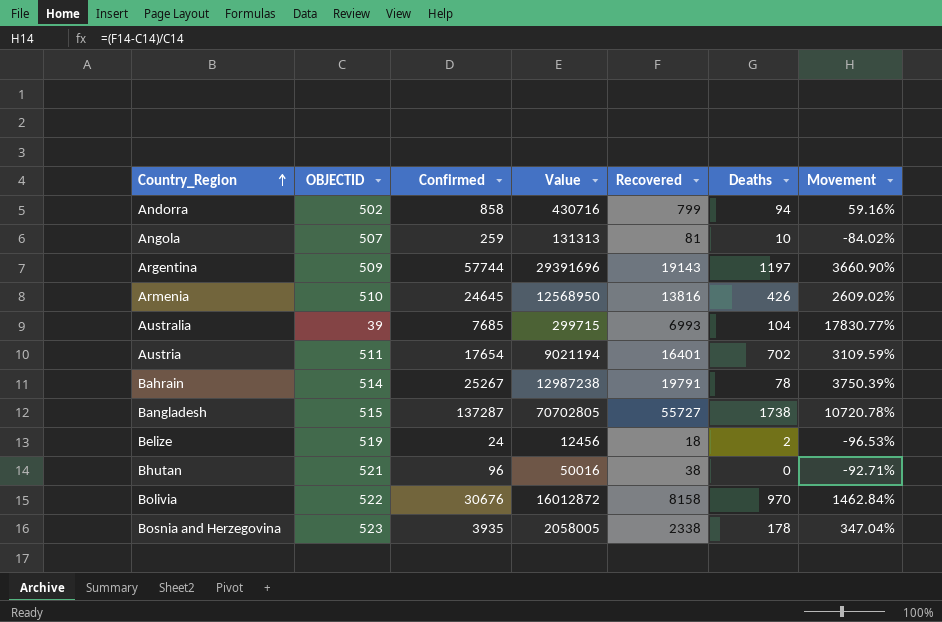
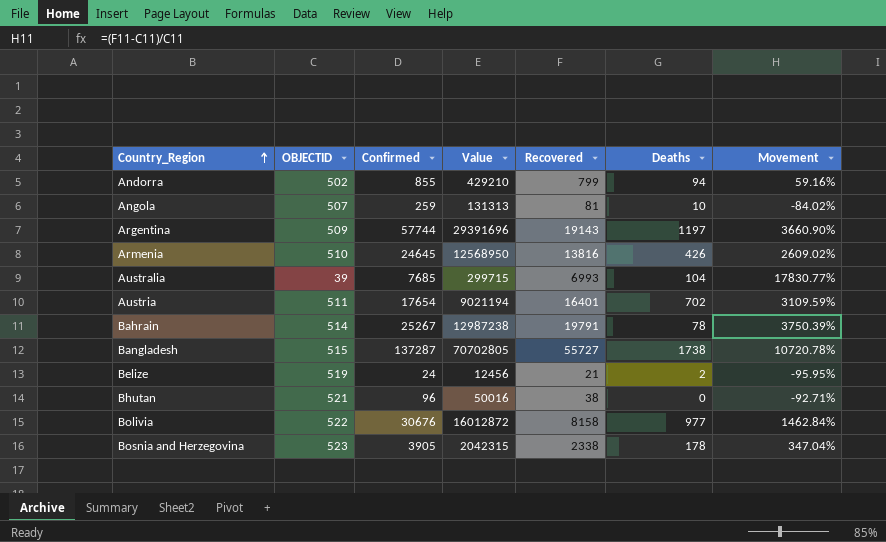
Andorra | Confirmed: 858 -> 855
Andorra | Value: 430716 -> 429210
Belize | Recovered: 18 -> 21
Belize | Movement: -96.53% -> -95.95%
Bolivia | Deaths: 970 -> 977
Bosnia and Herzegovina | Confirmed: 3935 -> 3905
Bosnia and Herzegovina | Value: 2058005 -> 2042315

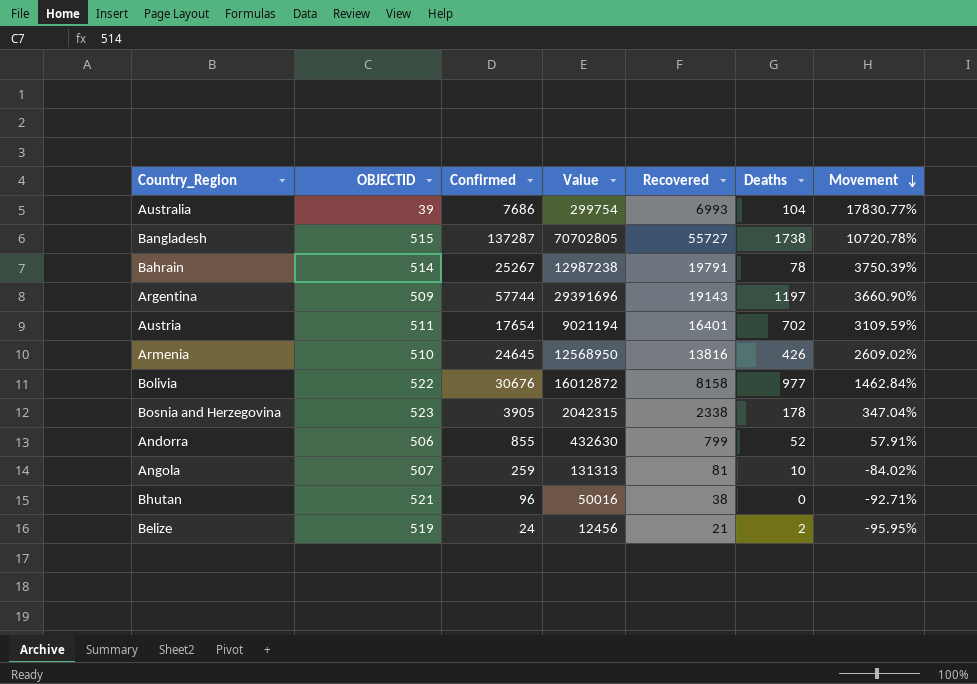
row order: Country_Region ascending -> Movement descending
Australia | Confirmed: 7685 -> 7686
Australia | Value: 299715 -> 299754
Andorra | OBJECTID: 502 -> 506
Andorra | Value: 429210 -> 432630
Andorra | Deaths: 94 -> 52
Andorra | Movement: 59.16% -> 57.91%

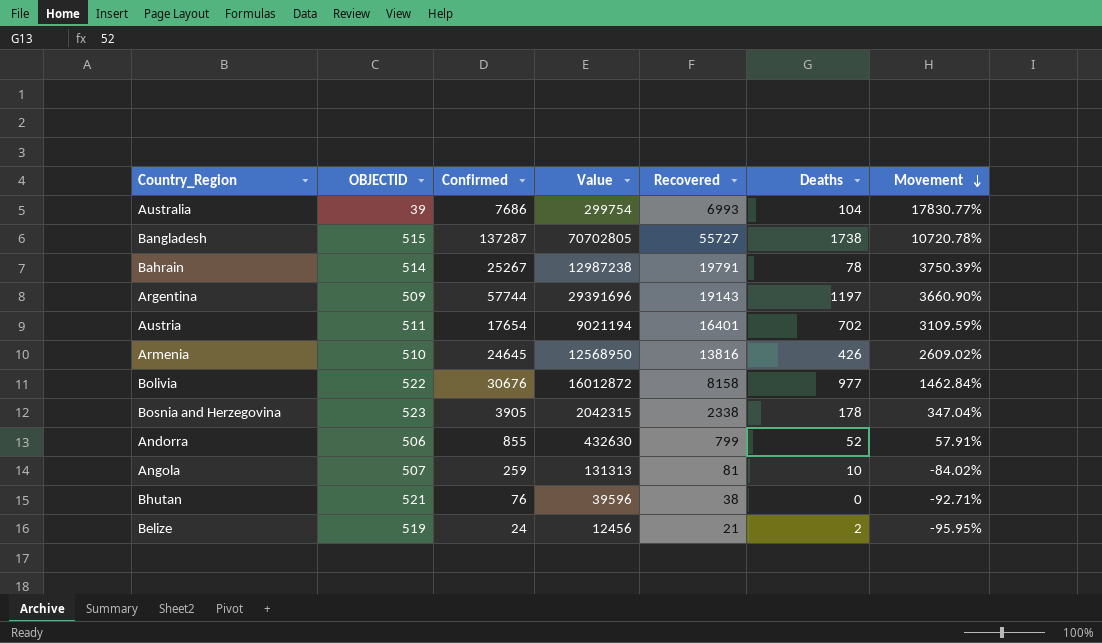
Bhutan | Confirmed: 96 -> 76
Bhutan | Value: 50016 -> 39596

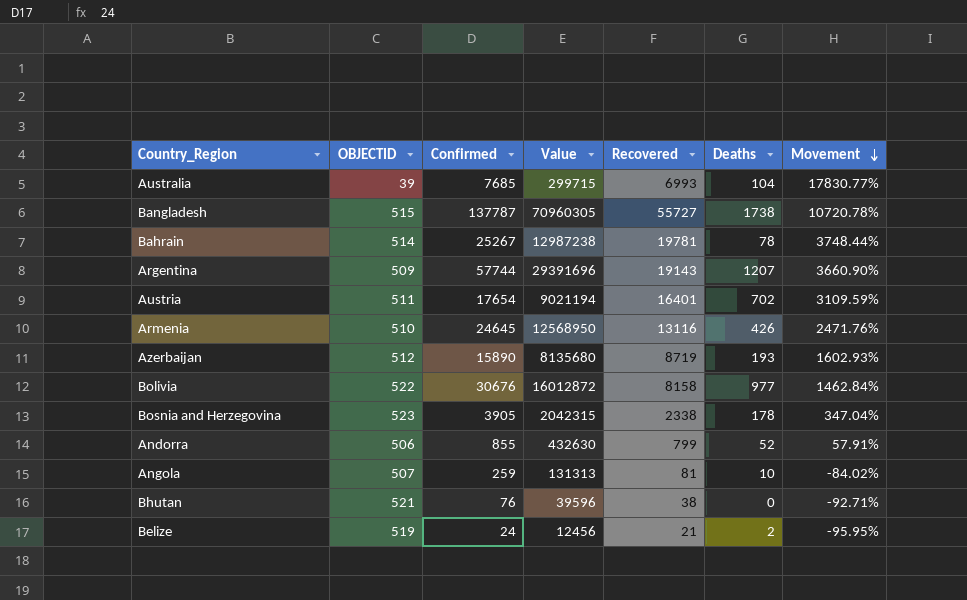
Australia | Confirmed: 7686 -> 7685
Australia | Value: 299754 -> 299715
Bangladesh | Confirmed: 137287 -> 137787
Bangladesh | Value: 70702805 -> 70960305
Bahrain | Recovered: 19791 -> 19781
Bahrain | Movement: 3750.39% -> 3748.44%
Argentina | Deaths: 1197 -> 1207
Armenia | Recovered: 13816 -> 13116
Armenia | Movement: 2609.02% -> 2471.76%
row Azerbaijan: none -> 512 | 15890 | 8135680 | 8719 | 193 | 1602.93%

